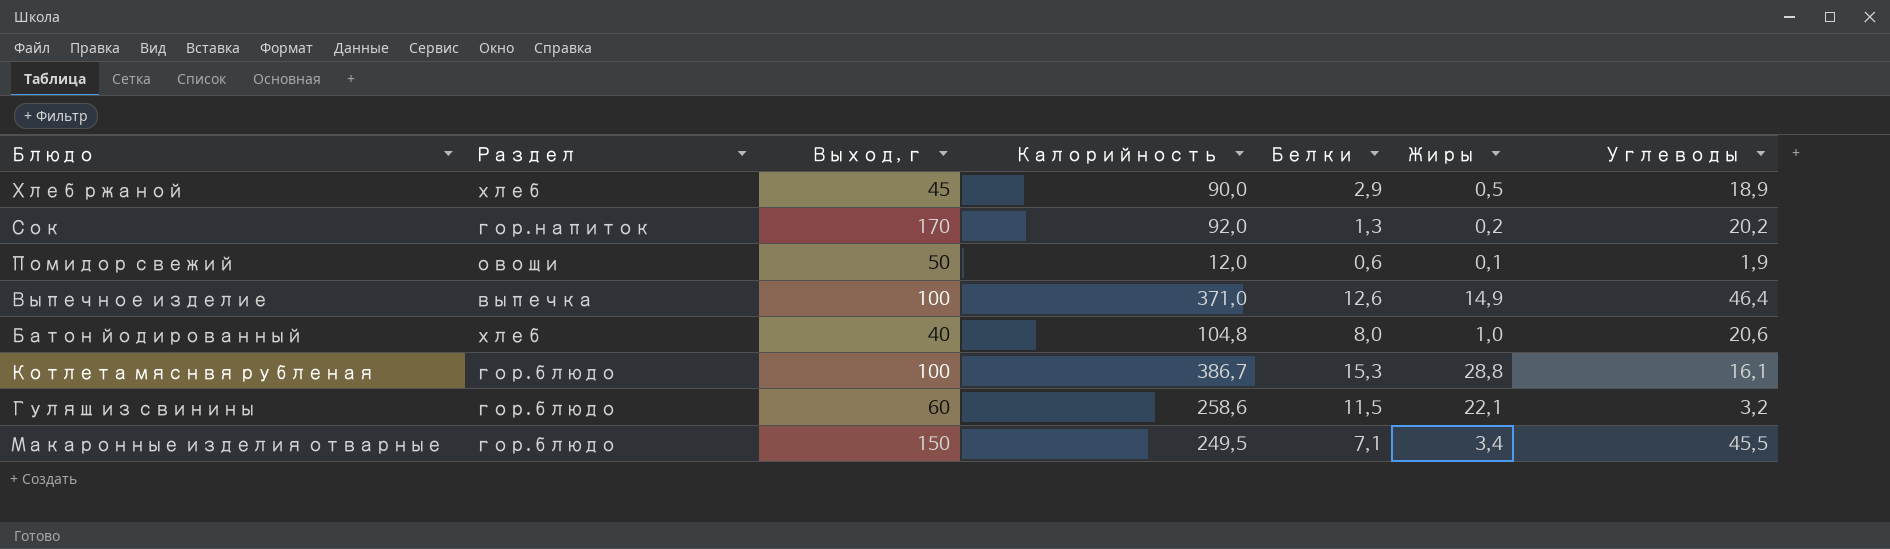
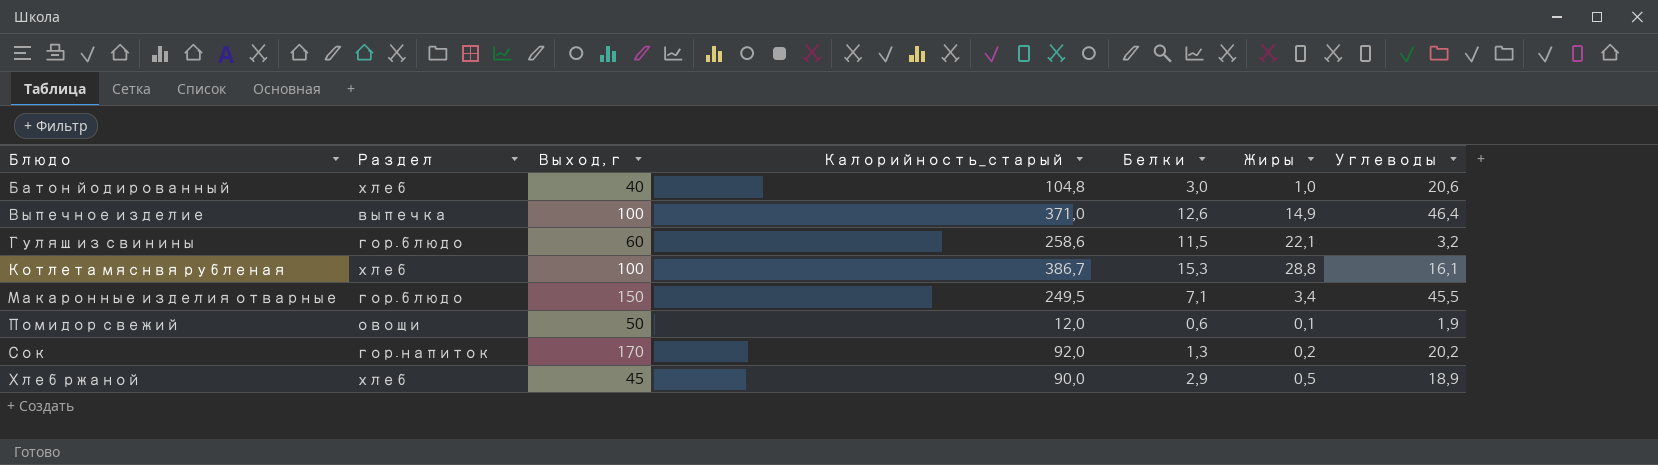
row order: none -> Блюдо ascending
column name: Калорийность -> Калорийность_старый
Батон йодированный | Белки: 8,0 -> 3,0
Котлета мяснвя рубленая | Раздел: гор.блюдо -> хлеб

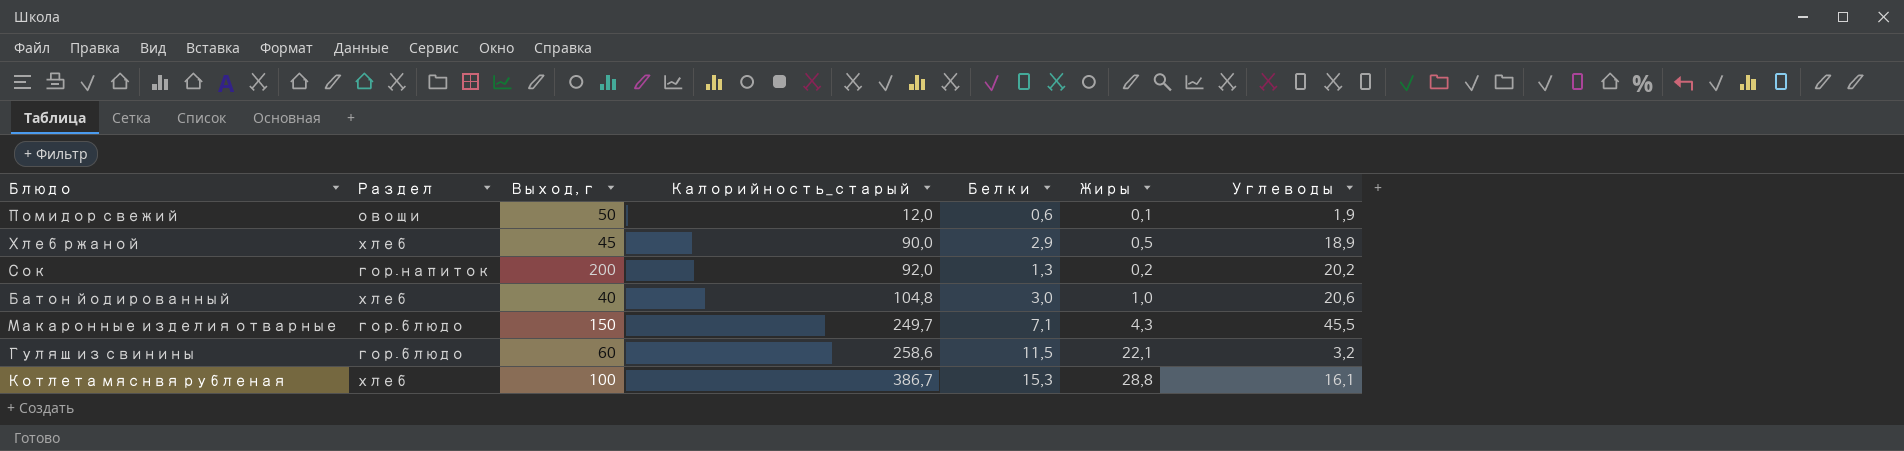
row order: Блюдо ascending -> Калорийность_старый ascending
row Выпечное изделие: выпечка | 100 | 371,0 | 12,6 | 14,9 | 46,4 -> none
Сок | Выход, г: 170 -> 200
Макаронные изделия отварные | Калорийность_старый: 249,5 -> 249,7
Макаронные изделия отварные | Жиры: 3,4 -> 4,3

